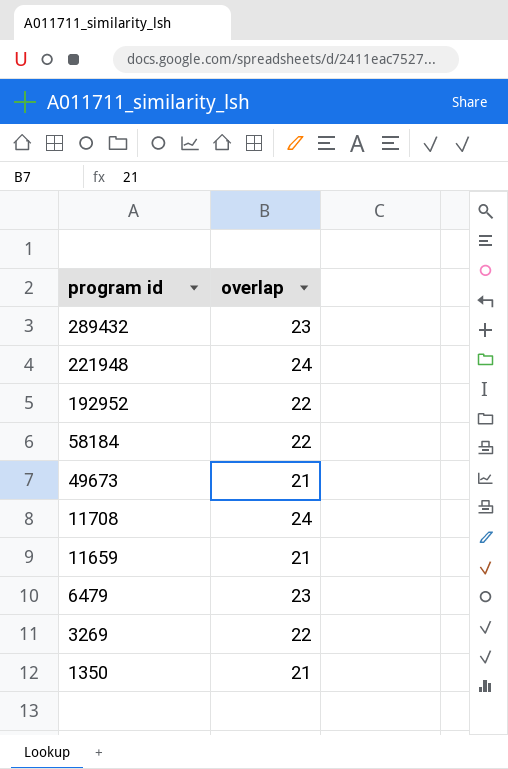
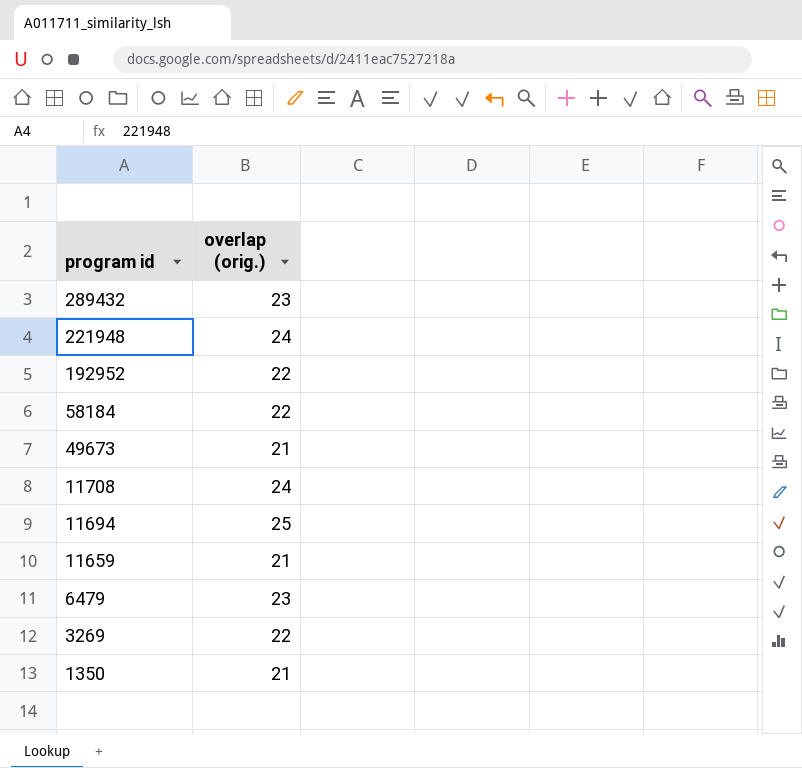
column name: overlap -> overlap (orig.)
row 11694: none -> 25

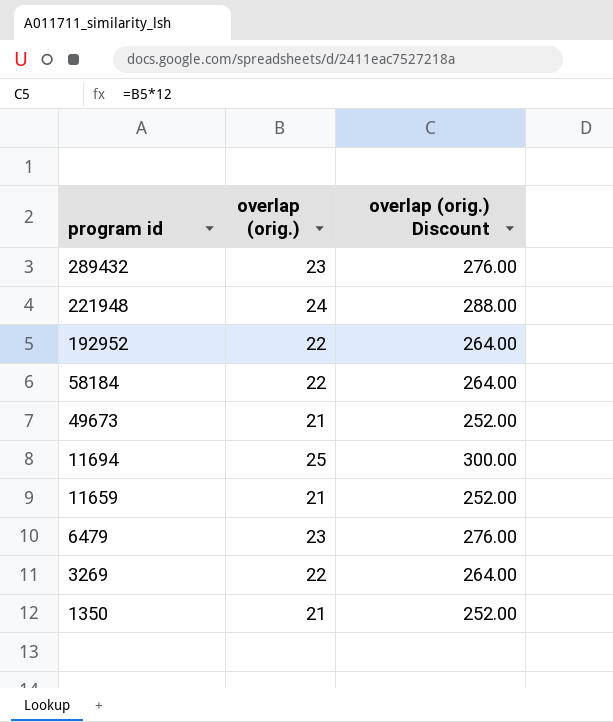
column overlap (orig.) Discount | formula: none -> [overlap (orig.)] * 12
row 11708: 24 -> none

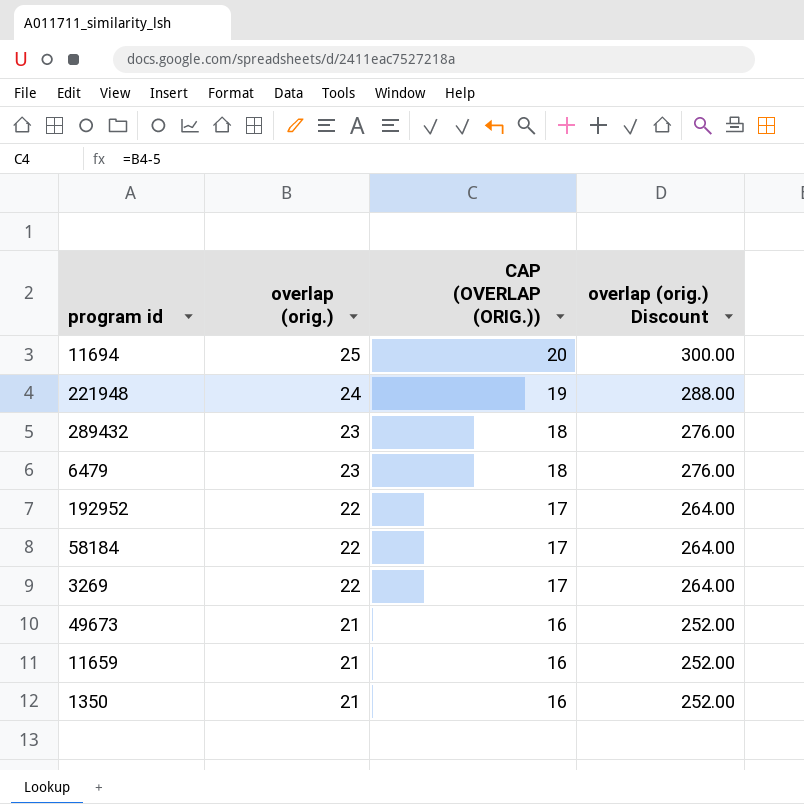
row order: program id descending -> overlap (orig.) descending
column CAP (OVERLAP (ORIG.)) | formula: none -> [overlap (orig.)] - 5

